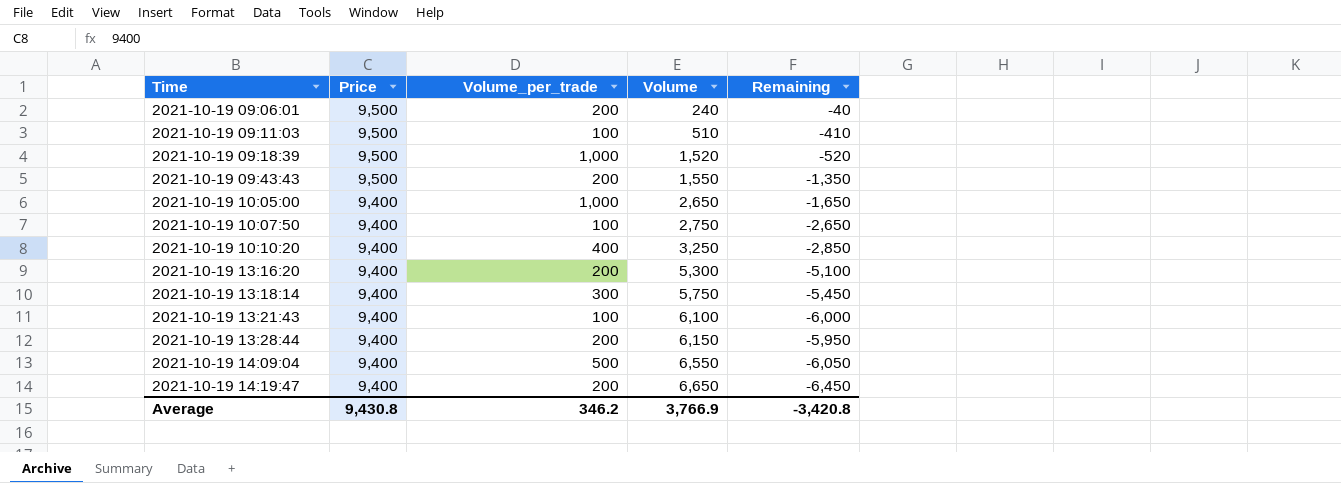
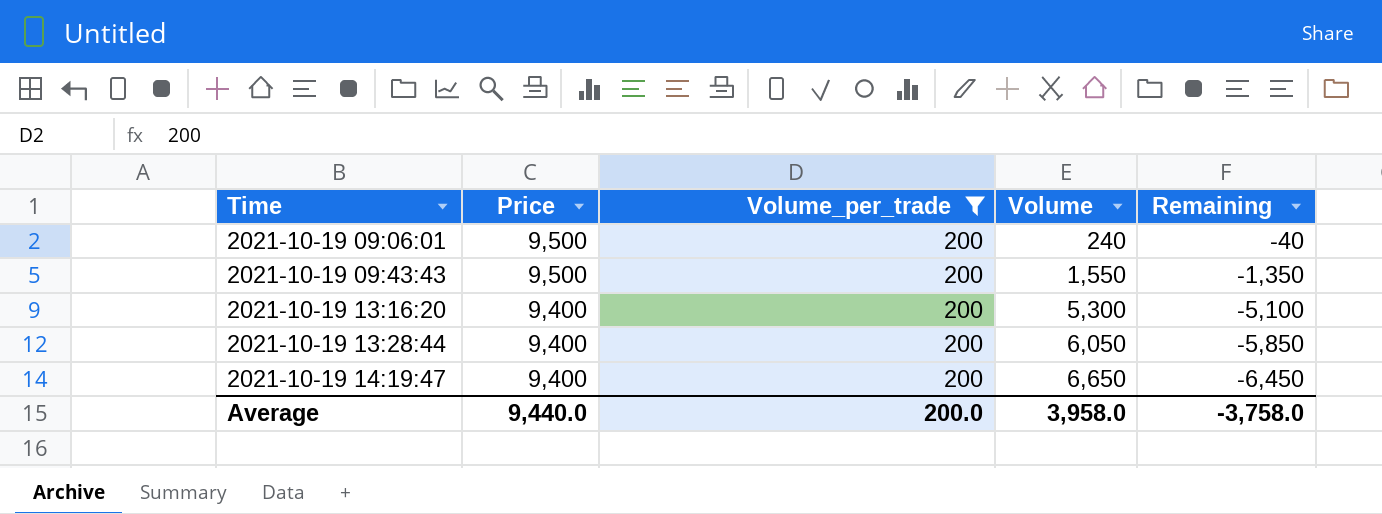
filter: none -> Volume_per_trade = 200
2021-10-19 13:28:44 | Volume: 6,150 -> 6,050
2021-10-19 13:28:44 | Remaining: -5,950 -> -5,850
Average | Price: 9,430.8 -> 9,440.0
Average | Volume_per_trade: 346.2 -> 200.0
Average | Volume: 3,766.9 -> 3,958.0
Average | Remaining: -3,420.8 -> -3,758.0

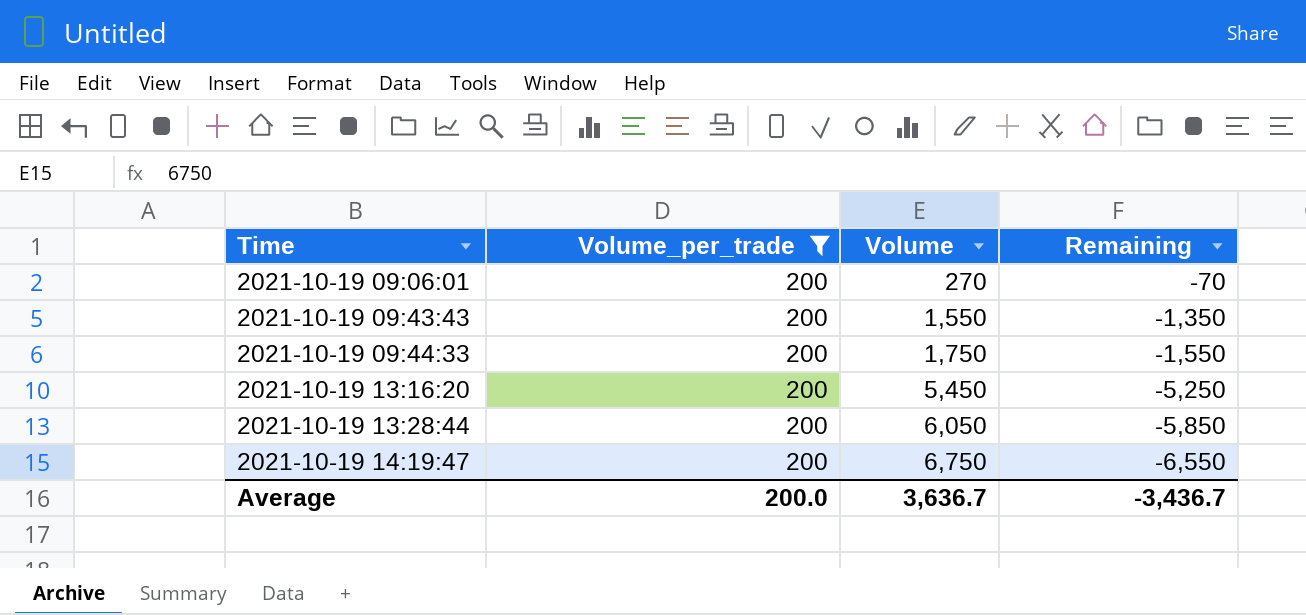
column Price | position: 2 -> none
2021-10-19 09:06:01 | Volume: 240 -> 270
2021-10-19 09:06:01 | Remaining: -40 -> -70
row 2021-10-19 09:44:33: none -> 200 | 1,750 | -1,550
2021-10-19 13:16:20 | Volume: 5,300 -> 5,450
2021-10-19 13:16:20 | Remaining: -5,100 -> -5,250
2021-10-19 14:19:47 | Volume: 6,650 -> 6,750
2021-10-19 14:19:47 | Remaining: -6,450 -> -6,550
Average | Volume: 3,958.0 -> 3,636.7
Average | Remaining: -3,758.0 -> -3,436.7

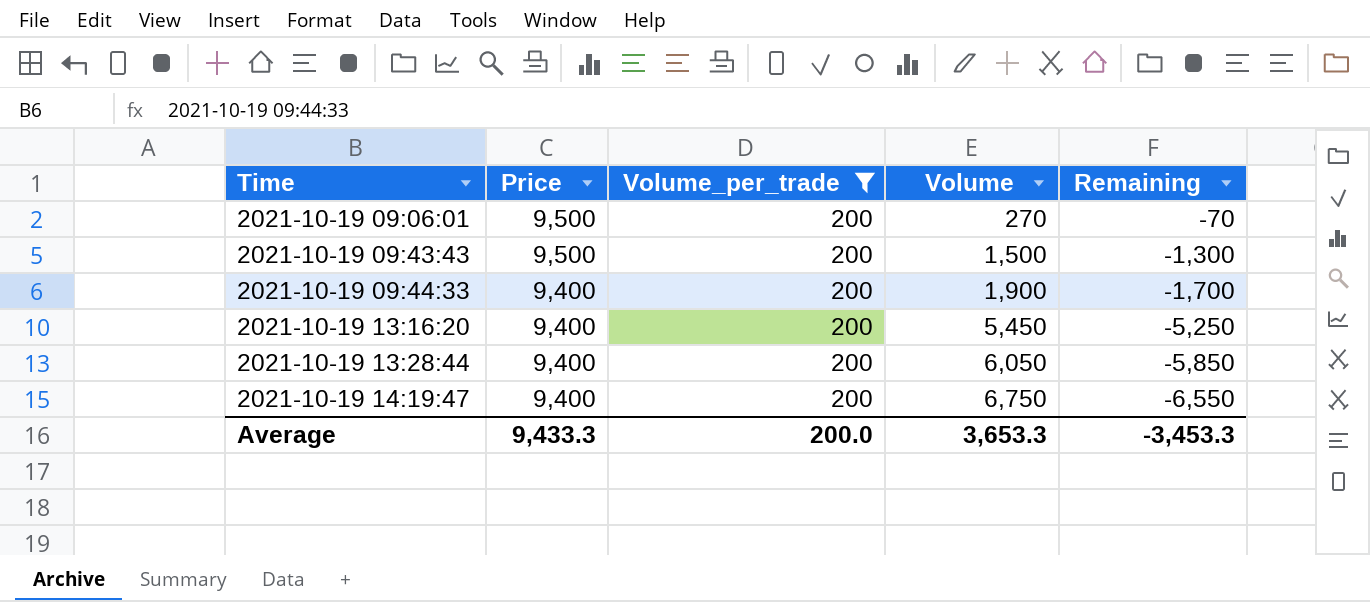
column Price | position: none -> 2
2021-10-19 09:43:43 | Volume: 1,550 -> 1,500
2021-10-19 09:43:43 | Remaining: -1,350 -> -1,300
2021-10-19 09:44:33 | Volume: 1,750 -> 1,900
2021-10-19 09:44:33 | Remaining: -1,550 -> -1,700
Average | Volume: 3,636.7 -> 3,653.3
Average | Remaining: -3,436.7 -> -3,453.3

